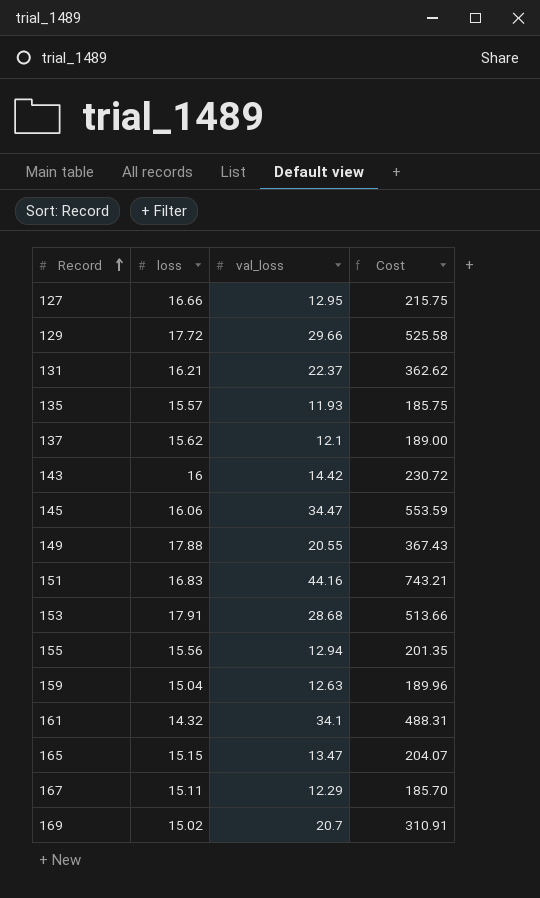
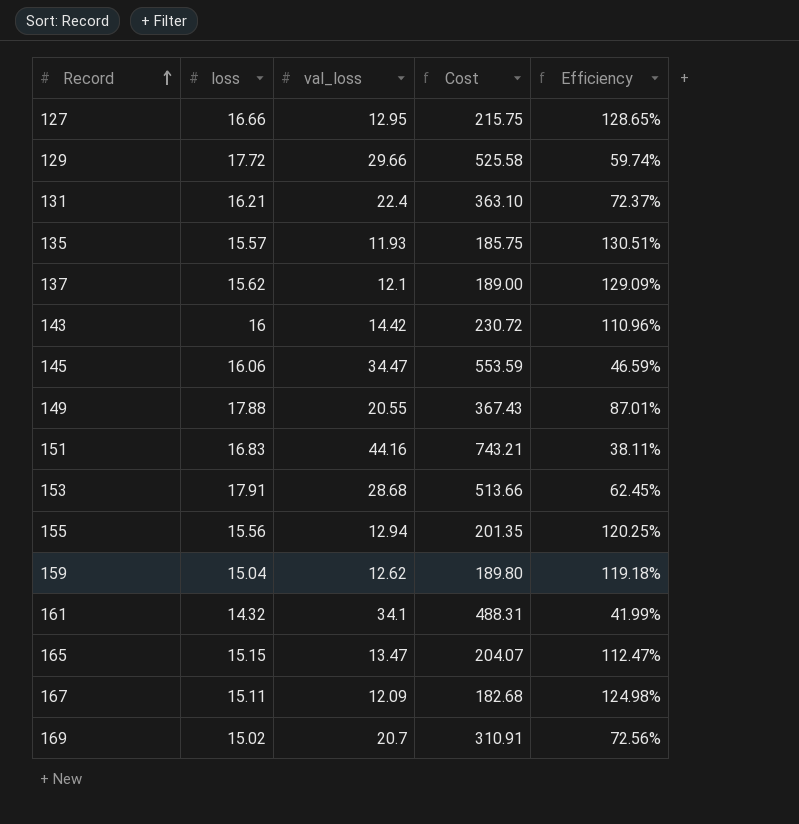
column Efficiency | formula: none -> [loss] / [val_loss]
131 | val_loss: 22.37 -> 22.4
131 | Cost: 362.62 -> 363.10
159 | val_loss: 12.63 -> 12.62
159 | Cost: 189.96 -> 189.80
167 | val_loss: 12.29 -> 12.09
167 | Cost: 185.70 -> 182.68

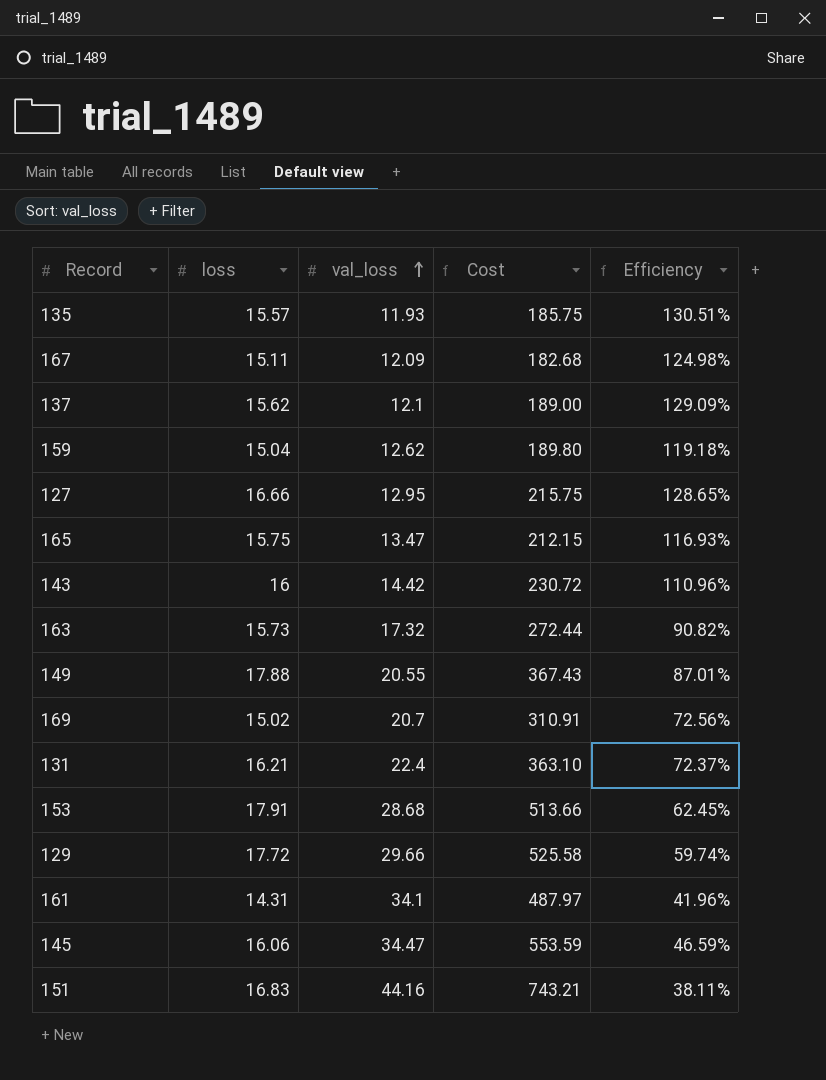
row order: Record ascending -> val_loss ascending
row 155: 15.56 | 12.94 | 201.35 | 120.25% -> none
165 | loss: 15.15 -> 15.75
165 | Cost: 204.07 -> 212.15
165 | Efficiency: 112.47% -> 116.93%
row 163: none -> 15.73 | 17.32 | 272.44 | 90.82%
161 | loss: 14.32 -> 14.31
161 | Cost: 488.31 -> 487.97
161 | Efficiency: 41.99% -> 41.96%

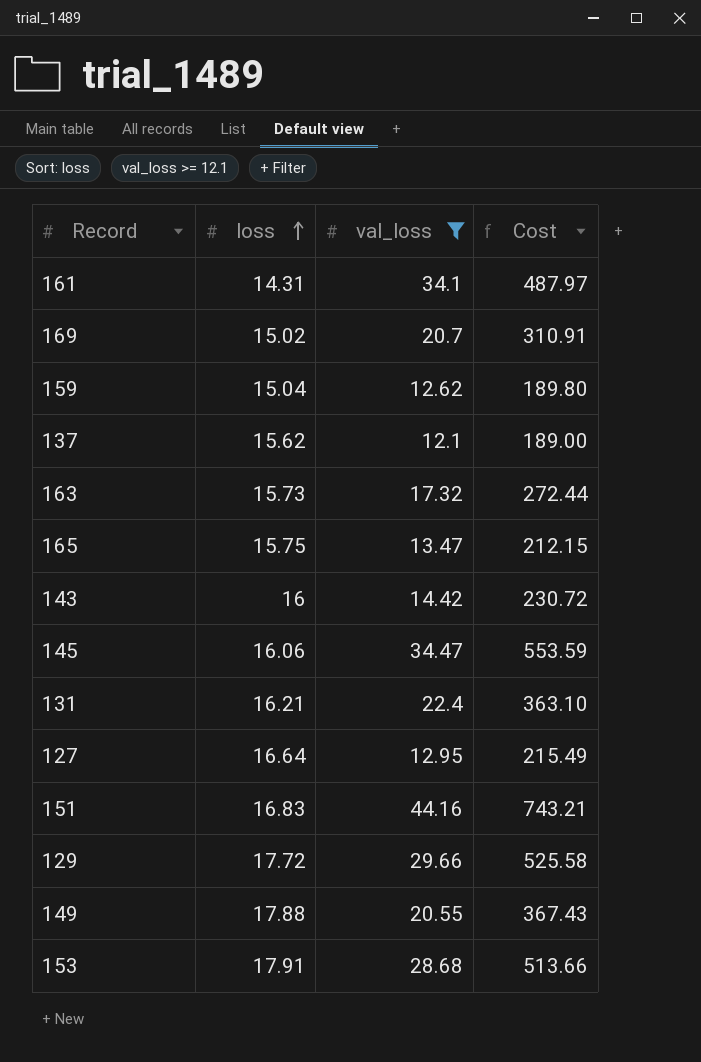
filter: none -> val_loss >= 12.1
row order: val_loss ascending -> loss ascending
column Efficiency | formula: [loss] / [val_loss] -> none
127 | loss: 16.66 -> 16.64
127 | Cost: 215.75 -> 215.49

